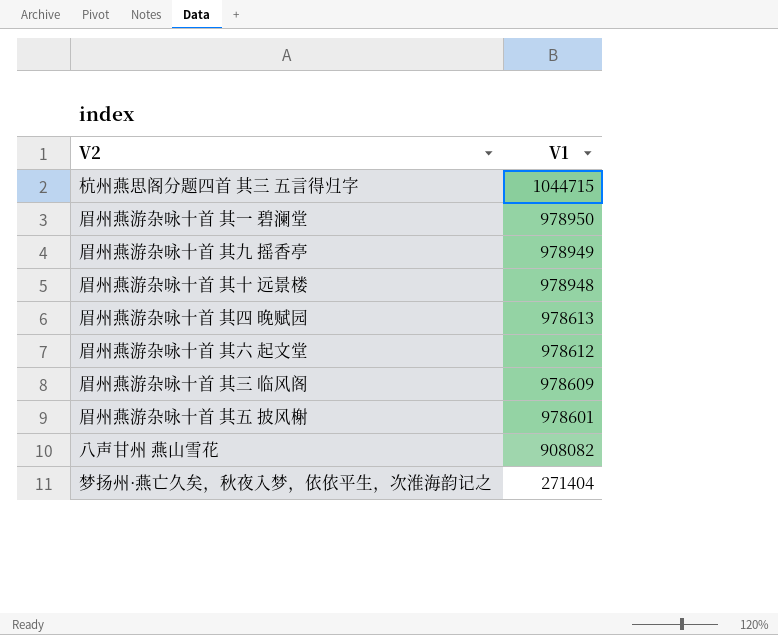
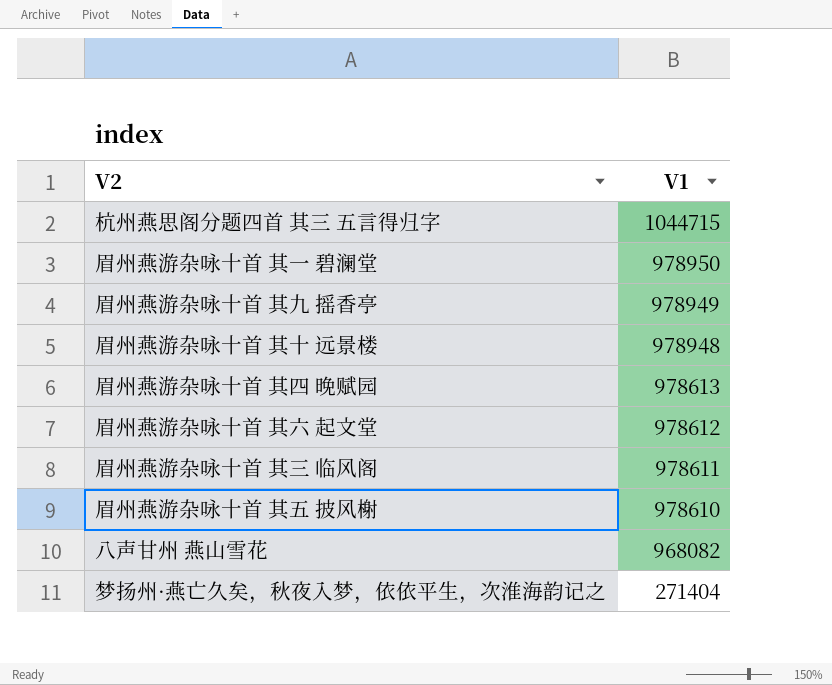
眉州燕游杂咏十首 其三 临风阁 | V1: 978609 -> 978611
眉州燕游杂咏十首 其五 披风榭 | V1: 978601 -> 978610
八声甘州 燕山雪花 | V1: 908082 -> 968082

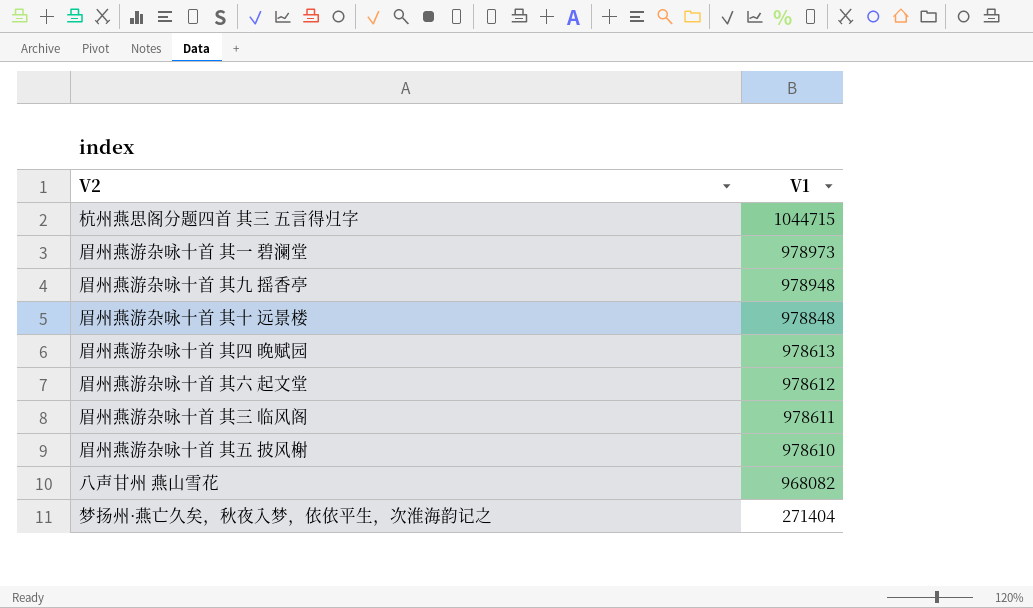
眉州燕游杂咏十首 其一 碧澜堂 | V1: 978950 -> 978973
眉州燕游杂咏十首 其九 摇香亭 | V1: 978949 -> 978948
眉州燕游杂咏十首 其十 远景楼 | V1: 978948 -> 978848

